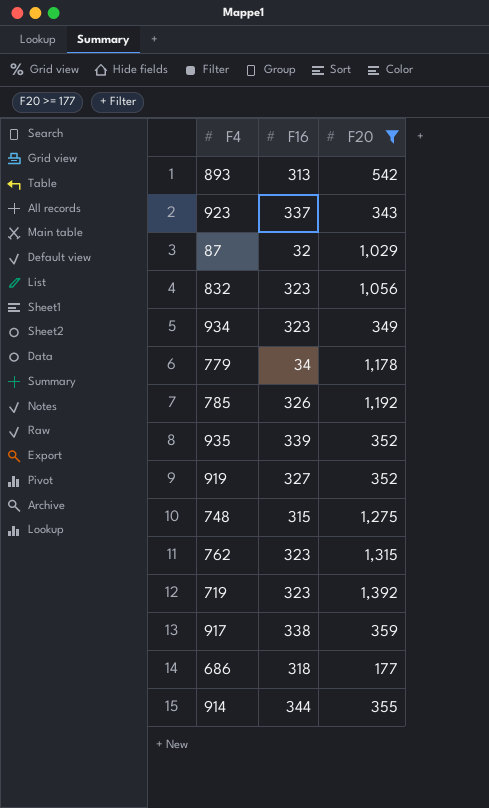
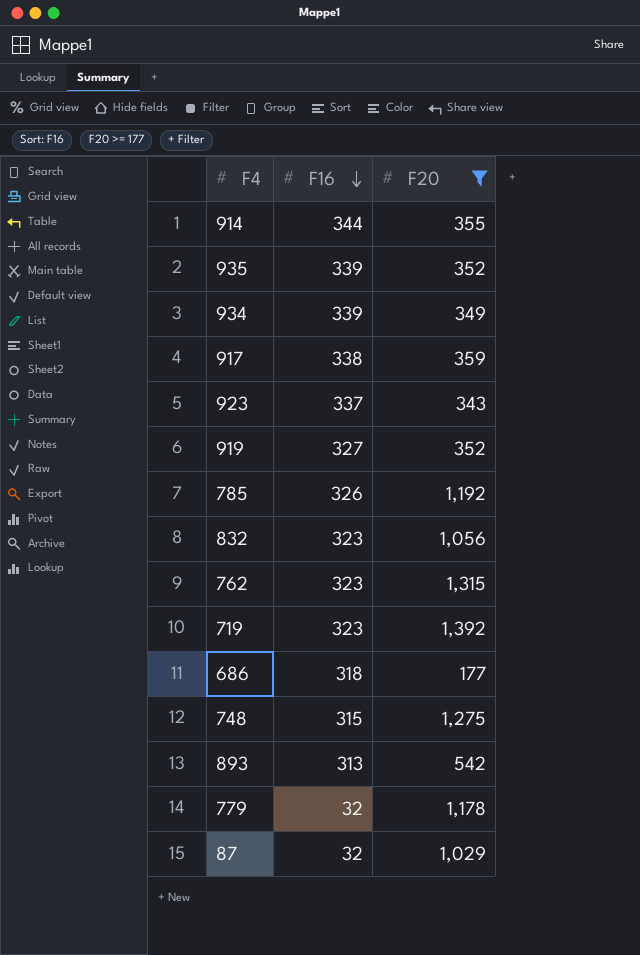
row order: none -> F16 descending
934 | F16: 323 -> 339
779 | F16: 34 -> 32

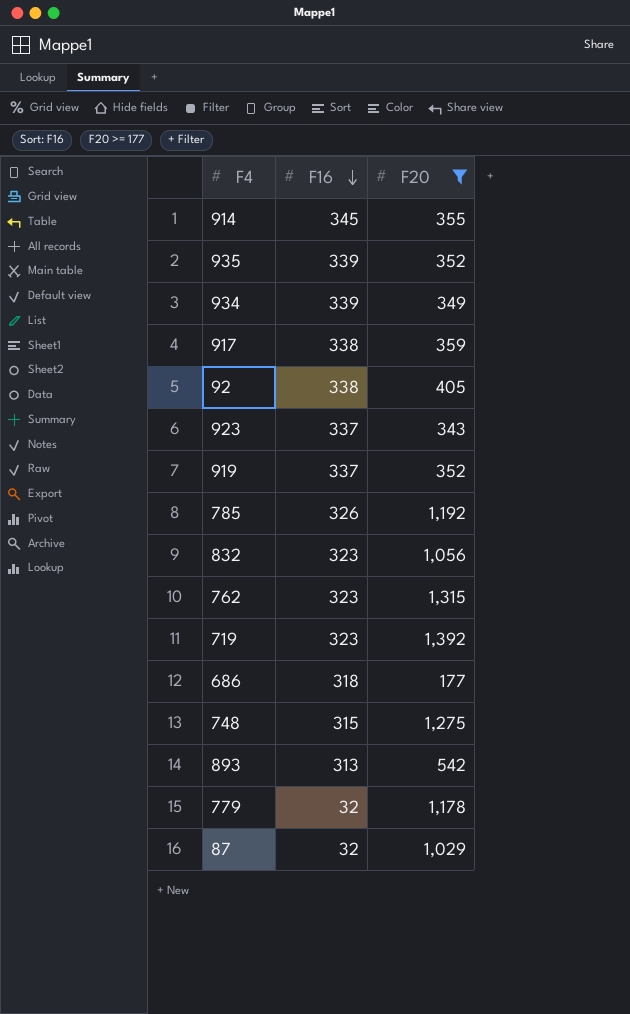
914 | F16: 344 -> 345
row 92: none -> 338 | 405
919 | F16: 327 -> 337

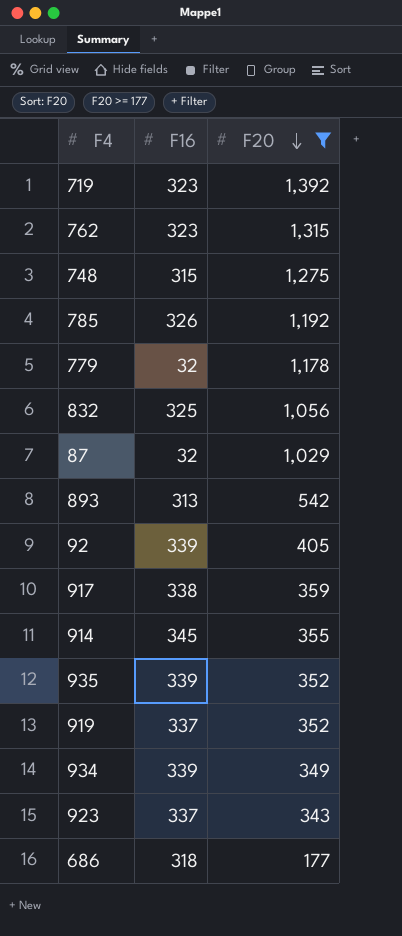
row order: F16 descending -> F20 descending
832 | F16: 323 -> 325
92 | F16: 338 -> 339

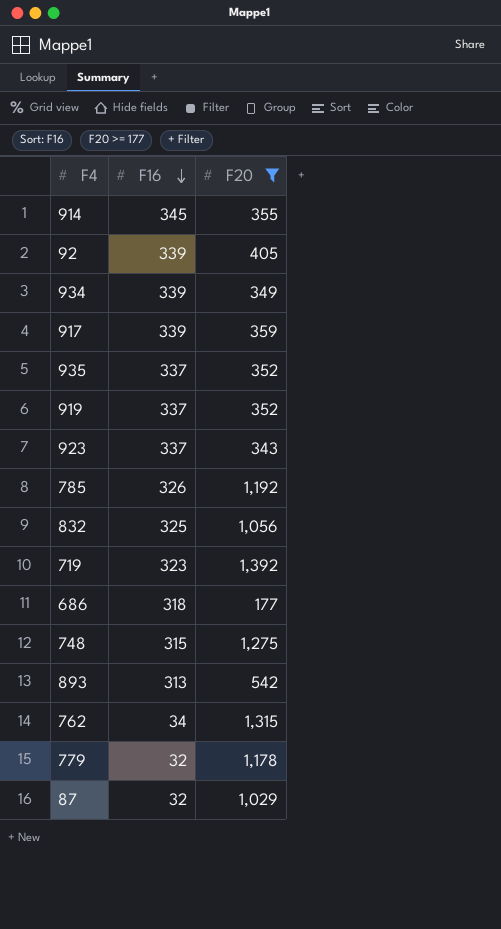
row order: F20 descending -> F16 descending
917 | F16: 338 -> 339
935 | F16: 339 -> 337
762 | F16: 323 -> 34

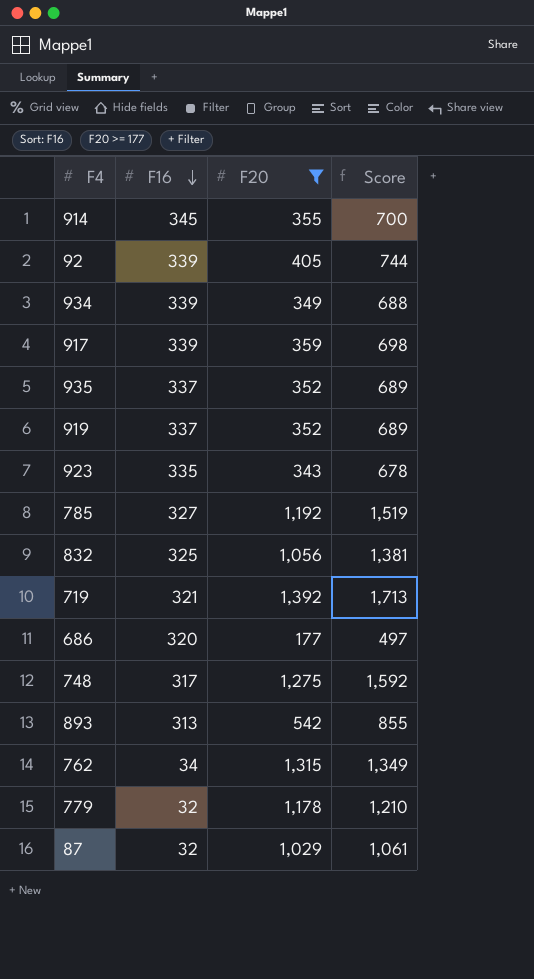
column Score | formula: none -> [F16] + [F20]
923 | F16: 337 -> 335
785 | F16: 326 -> 327
719 | F16: 323 -> 321
686 | F16: 318 -> 320
748 | F16: 315 -> 317

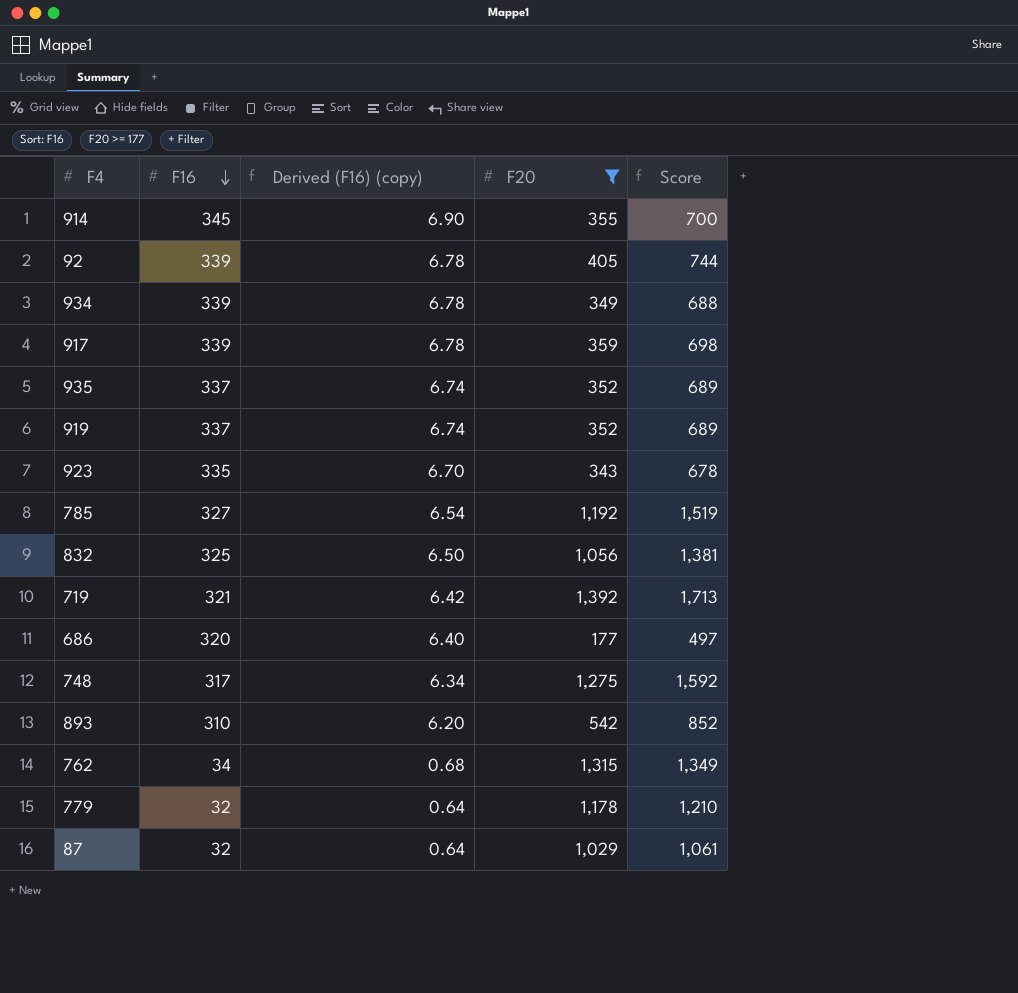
column Derived (F16) (copy) | formula: none -> [F16] * 0.02
893 | F16: 313 -> 310
893 | Score: 855 -> 852

